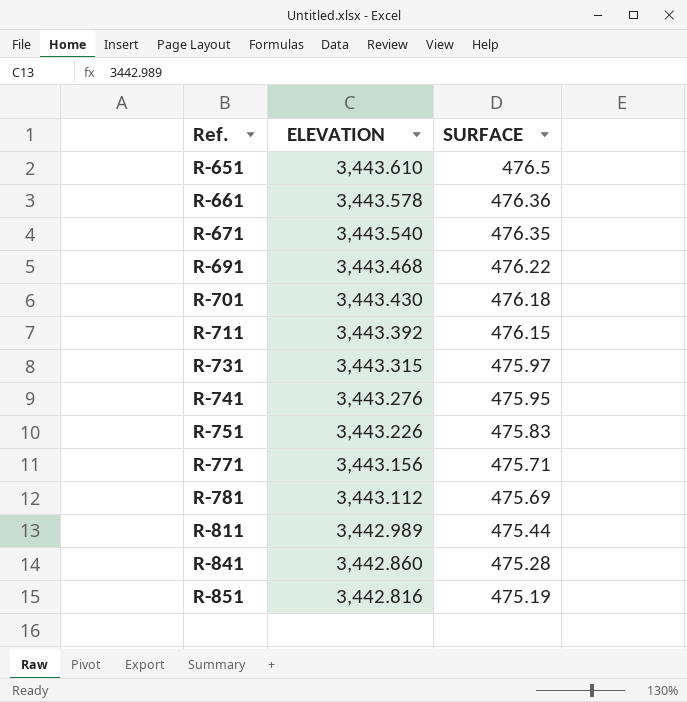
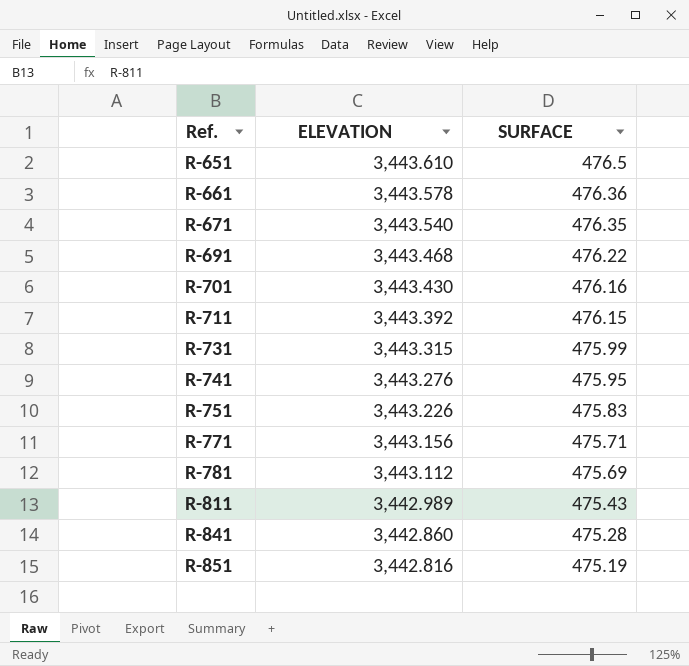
R-701 | SURFACE: 476.18 -> 476.16
R-731 | SURFACE: 475.97 -> 475.99
R-811 | SURFACE: 475.44 -> 475.43

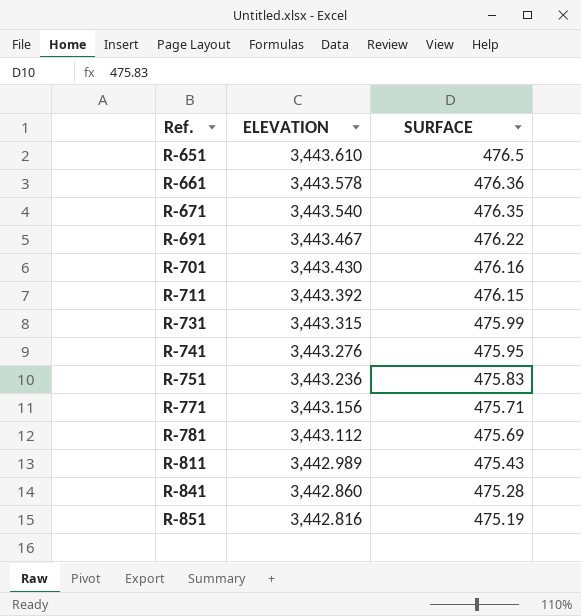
R-691 | ELEVATION: 3,443.468 -> 3,443.467
R-751 | ELEVATION: 3,443.226 -> 3,443.236

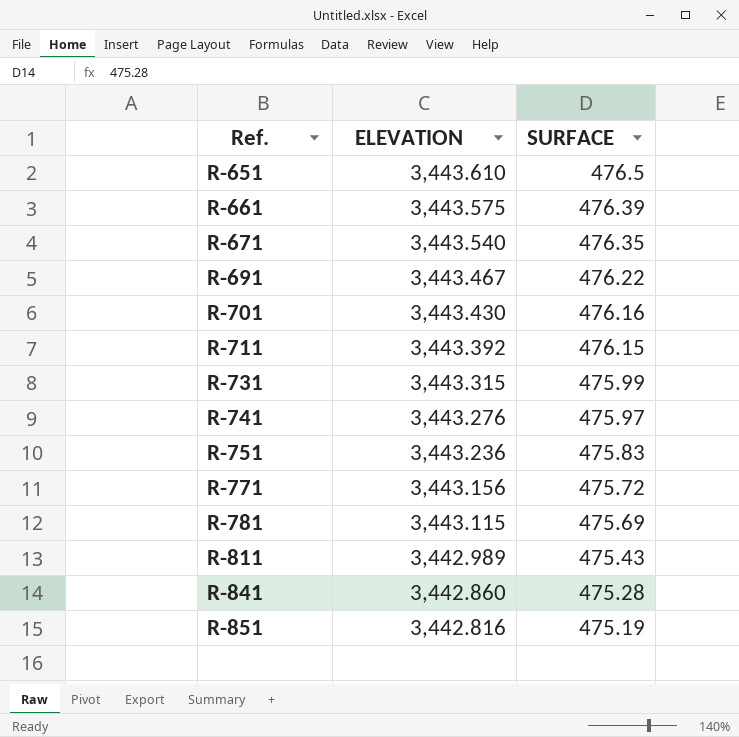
R-661 | ELEVATION: 3,443.578 -> 3,443.575
R-661 | SURFACE: 476.36 -> 476.39
R-741 | SURFACE: 475.95 -> 475.97
R-771 | SURFACE: 475.71 -> 475.72
R-781 | ELEVATION: 3,443.112 -> 3,443.115

